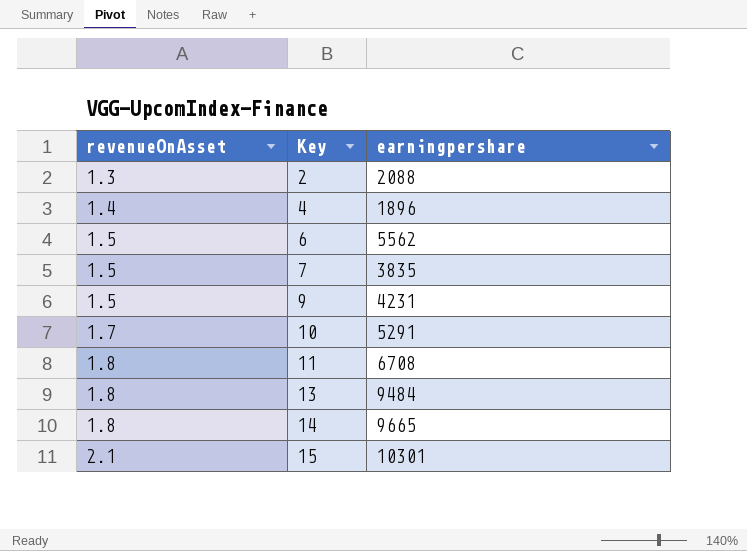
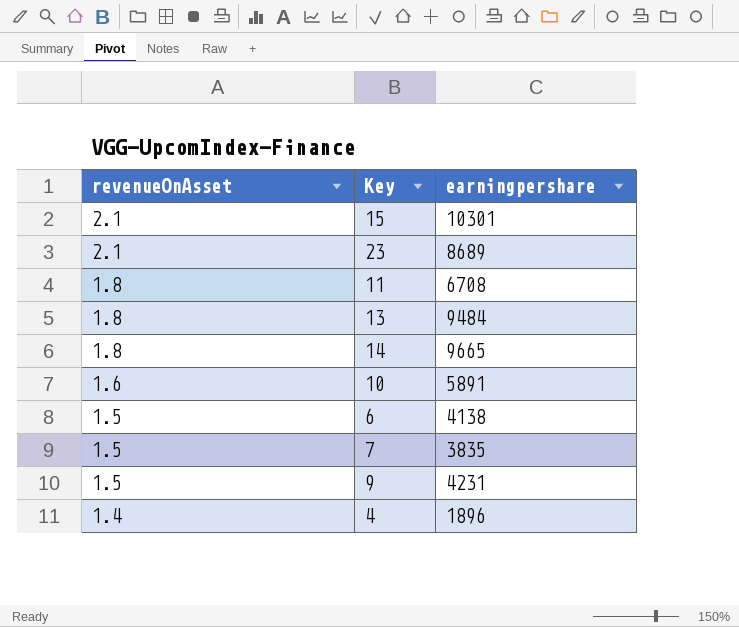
row order: revenueOnAsset ascending -> revenueOnAsset descending
row 2: 1.3 | 2088 -> none
row 23: none -> 2.1 | 8689
10 | revenueOnAsset: 1.7 -> 1.6
10 | earningpershare: 5291 -> 5891
6 | earningpershare: 5562 -> 4138

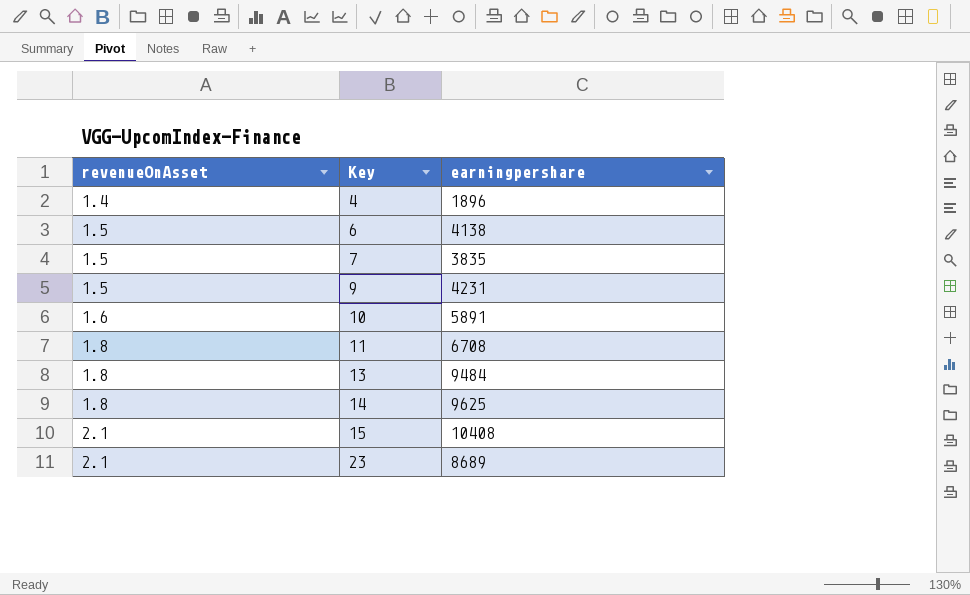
row order: revenueOnAsset descending -> revenueOnAsset ascending
14 | earningpershare: 9665 -> 9625
15 | earningpershare: 10301 -> 10408

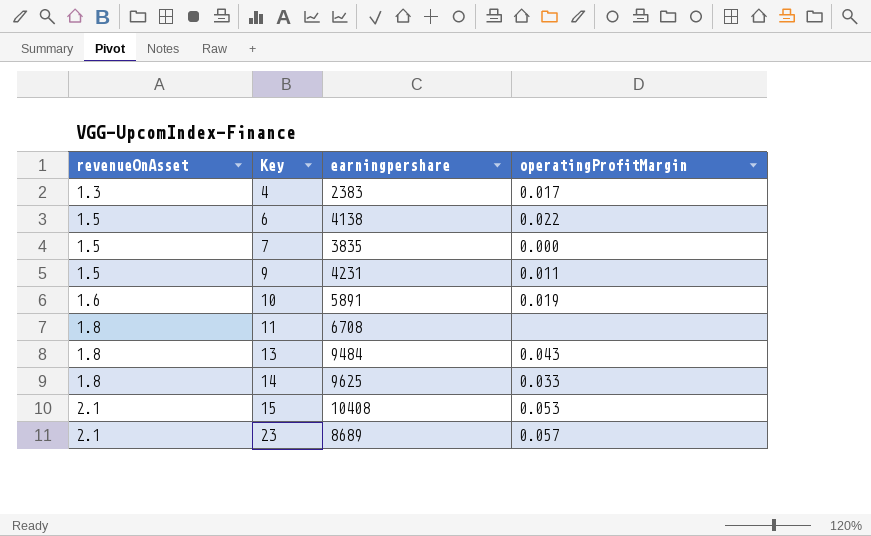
column operatingProfitMargin | position: none -> 4
4 | revenueOnAsset: 1.4 -> 1.3
4 | earningpershare: 1896 -> 2383

